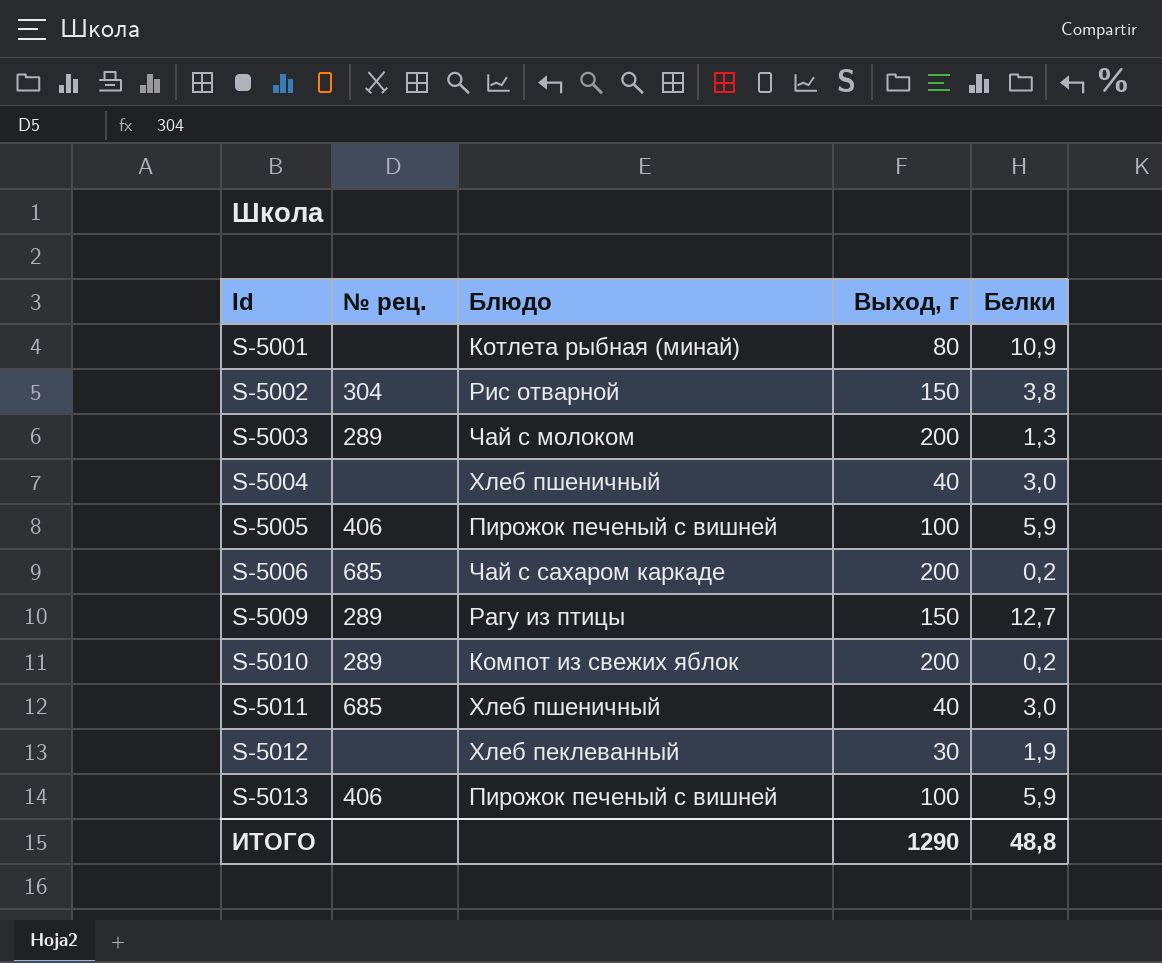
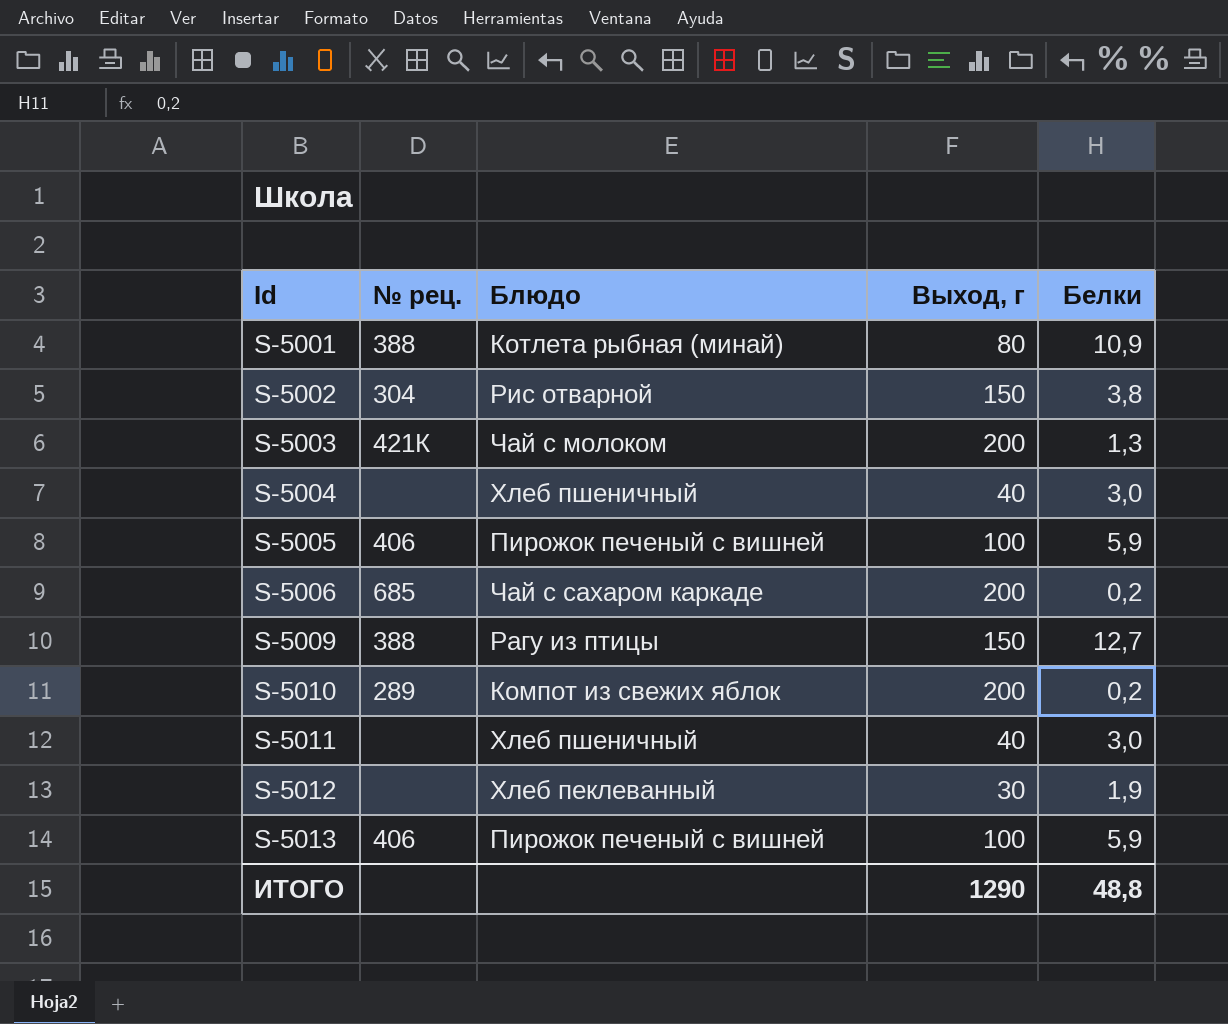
S-5001 | № рец.: none -> 388
S-5003 | № рец.: 289 -> 421К
S-5009 | № рец.: 289 -> 388
S-5011 | № рец.: 685 -> none

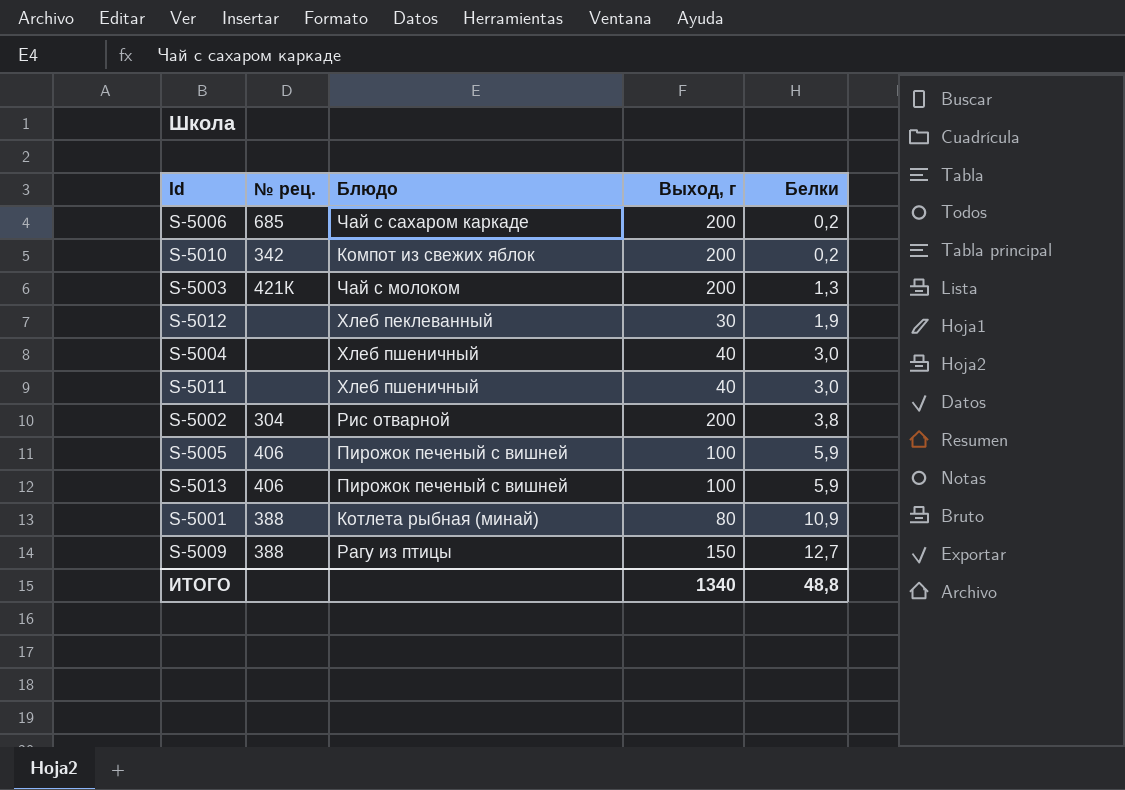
row order: Id ascending -> Белки ascending
S-5010 | № рец.: 289 -> 342
S-5002 | Выход, г: 150 -> 200
ИТОГО | Выход, г: 1290 -> 1340

